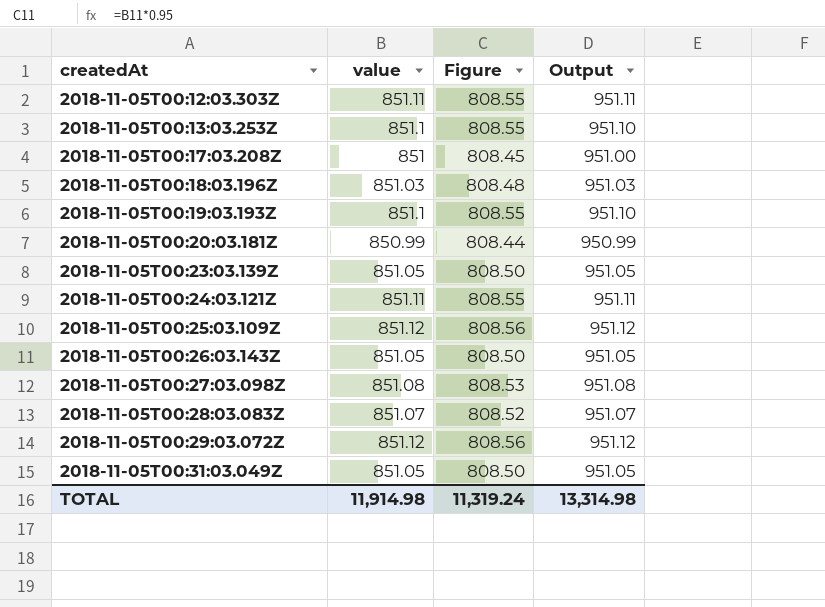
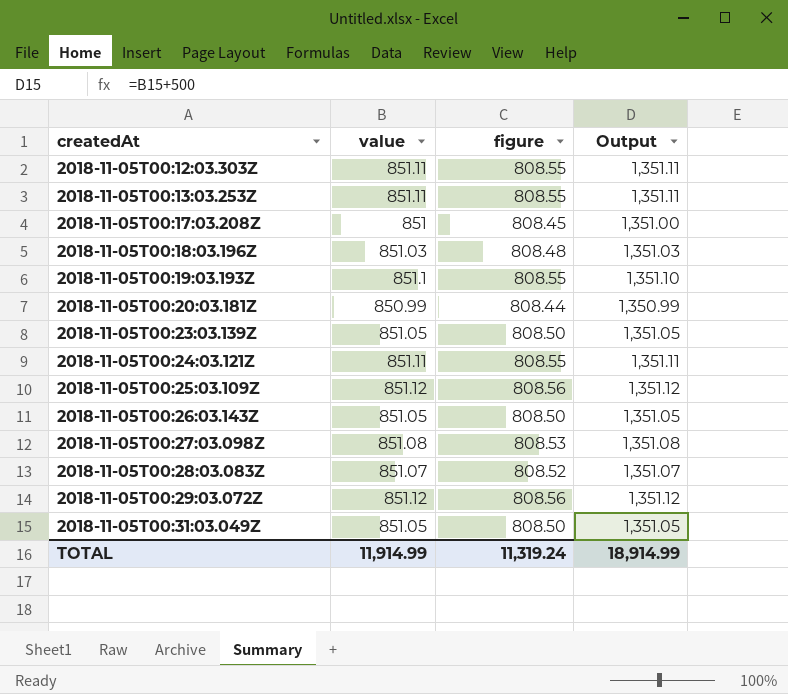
column name: Figure -> figure
column Output | formula: [value] + 100 -> [value] + 500
2018-11-05T00:13:03.253Z | value: 851.1 -> 851.11
TOTAL | value: 11,914.98 -> 11,914.99
TOTAL | Output: 13,314.98 -> 18,914.99

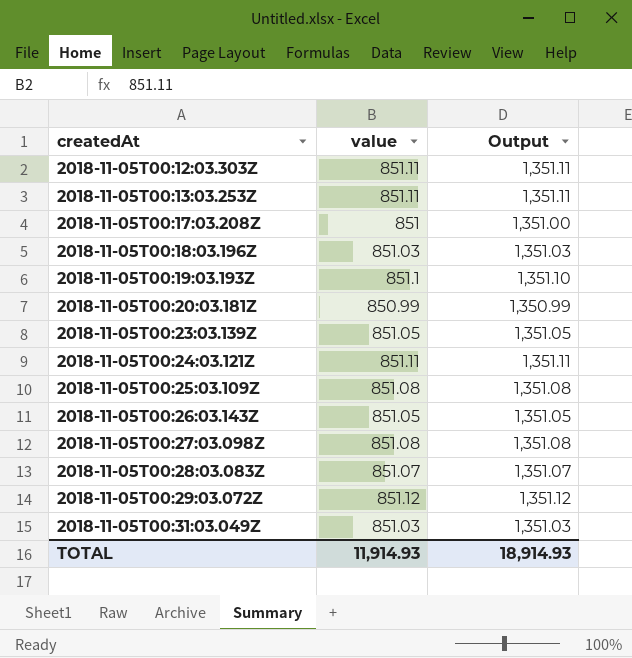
column figure | formula: [value] * 0.95 -> none
2018-11-05T00:25:03.109Z | value: 851.12 -> 851.08
2018-11-05T00:25:03.109Z | Output: 1,351.12 -> 1,351.08
2018-11-05T00:31:03.049Z | value: 851.05 -> 851.03
2018-11-05T00:31:03.049Z | Output: 1,351.05 -> 1,351.03
TOTAL | value: 11,914.99 -> 11,914.93
TOTAL | Output: 18,914.99 -> 18,914.93

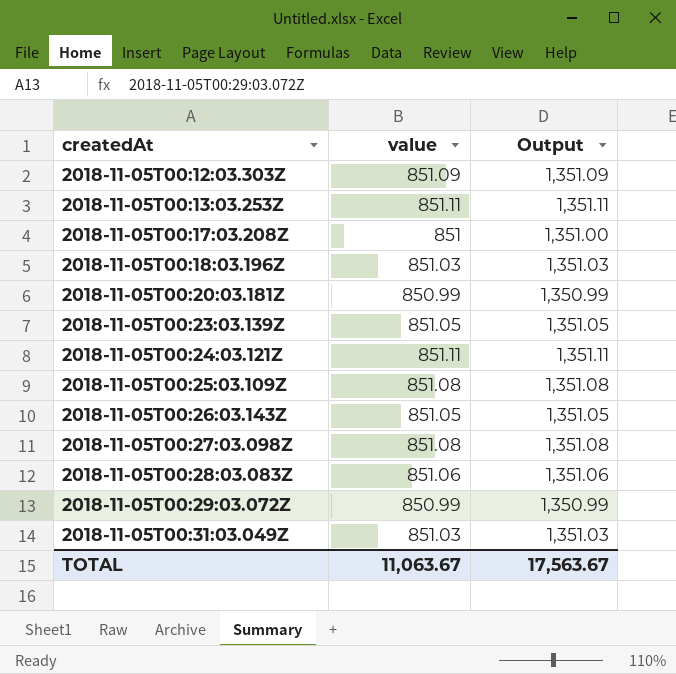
row 2018-11-05T00:19:03.193Z: 851.1 | 1,351.10 -> none
2018-11-05T00:12:03.303Z | value: 851.11 -> 851.09
2018-11-05T00:12:03.303Z | Output: 1,351.11 -> 1,351.09
2018-11-05T00:28:03.083Z | value: 851.07 -> 851.06
2018-11-05T00:28:03.083Z | Output: 1,351.07 -> 1,351.06
2018-11-05T00:29:03.072Z | value: 851.12 -> 850.99
2018-11-05T00:29:03.072Z | Output: 1,351.12 -> 1,350.99
TOTAL | value: 11,914.93 -> 11,063.67
TOTAL | Output: 18,914.93 -> 17,563.67

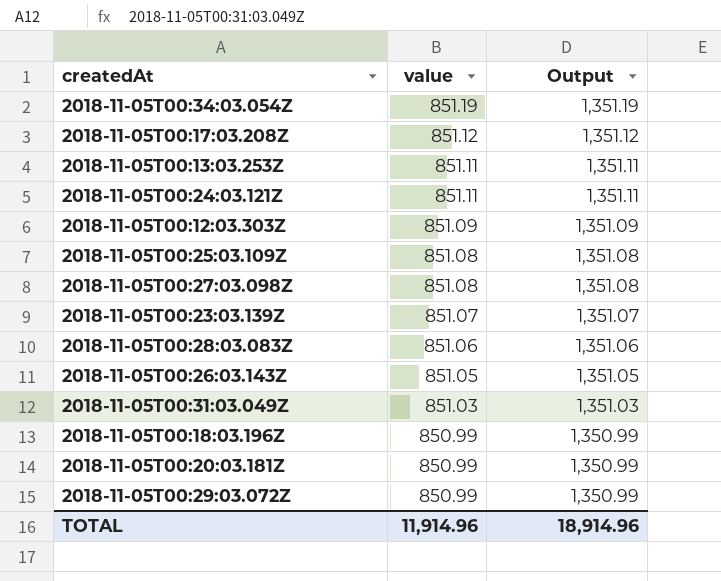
row order: createdAt ascending -> value descending
row 2018-11-05T00:34:03.054Z: none -> 851.19 | 1,351.19
2018-11-05T00:17:03.208Z | value: 851 -> 851.12
2018-11-05T00:17:03.208Z | Output: 1,351.00 -> 1,351.12
2018-11-05T00:23:03.139Z | value: 851.05 -> 851.07
2018-11-05T00:23:03.139Z | Output: 1,351.05 -> 1,351.07
2018-11-05T00:18:03.196Z | value: 851.03 -> 850.99
2018-11-05T00:18:03.196Z | Output: 1,351.03 -> 1,350.99
TOTAL | value: 11,063.67 -> 11,914.96
TOTAL | Output: 17,563.67 -> 18,914.96

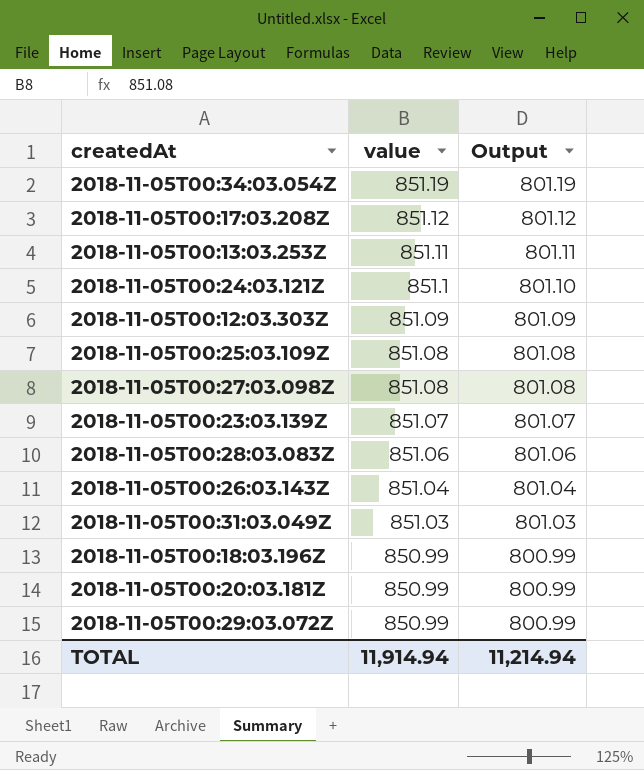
column Output | formula: [value] + 500 -> [value] - 50
2018-11-05T00:24:03.121Z | value: 851.11 -> 851.1
2018-11-05T00:26:03.143Z | value: 851.05 -> 851.04
TOTAL | value: 11,914.96 -> 11,914.94
TOTAL | Output: 18,914.96 -> 11,214.94

